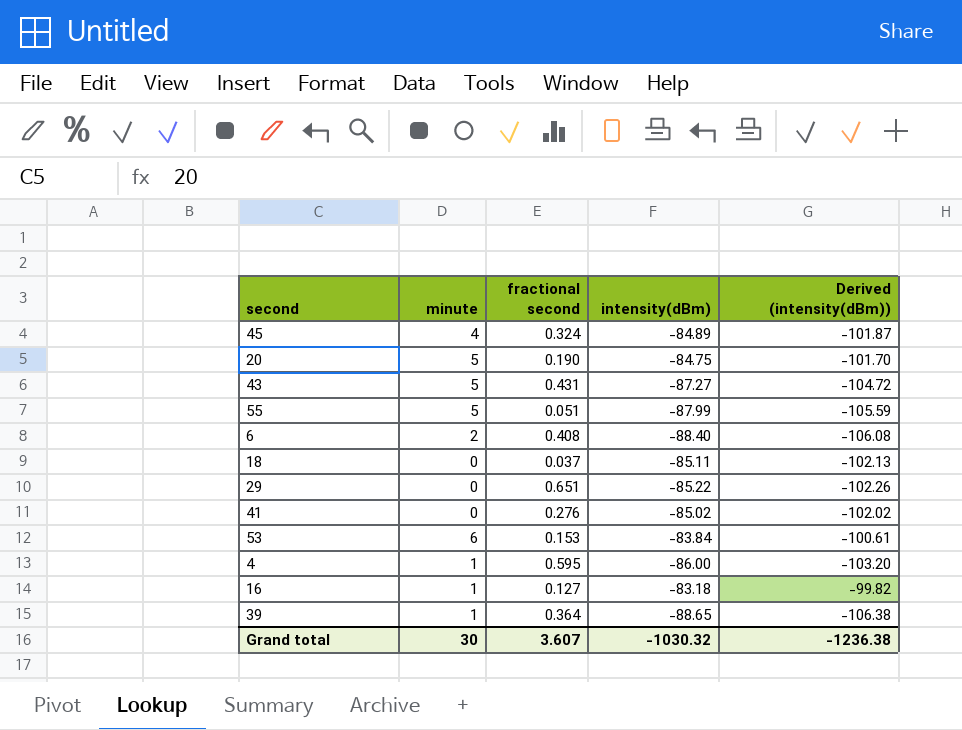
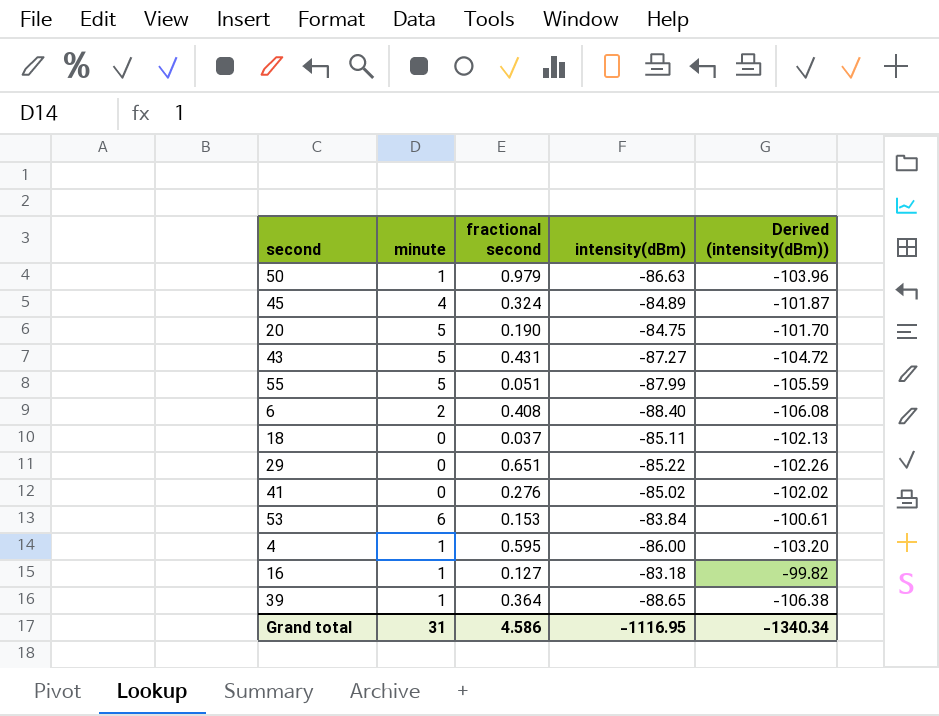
row 50: none -> 1 | 0.979 | -86.63 | -103.96
Grand total | minute: 30 -> 31
Grand total | fractional second: 3.607 -> 4.586
Grand total | intensity(dBm): -1030.32 -> -1116.95
Grand total | Derived (intensity(dBm)): -1236.38 -> -1340.34

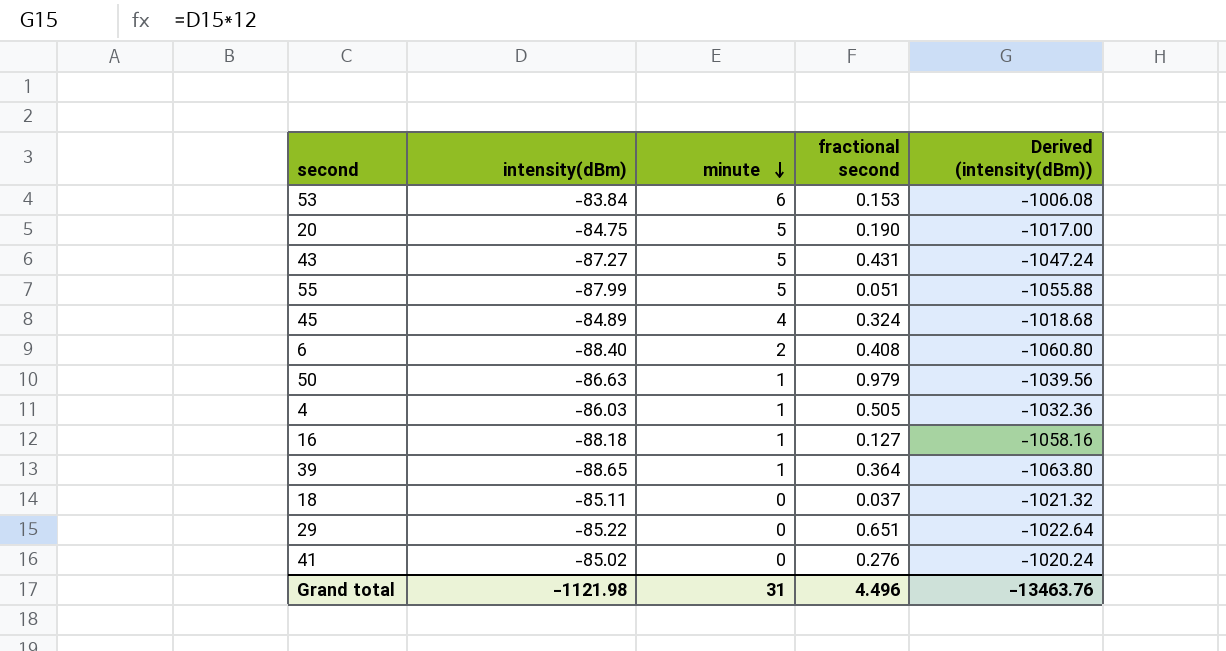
row order: none -> minute descending
column intensity(dBm) | position: 4 -> 2
column Derived (intensity(dBm)) | formula: [intensity(dBm)] * 1.2 -> [intensity(dBm)] * 12
4 | intensity(dBm): -86.00 -> -86.03
4 | fractional second: 0.595 -> 0.505
16 | intensity(dBm): -83.18 -> -88.18
Grand total | intensity(dBm): -1116.95 -> -1121.98
Grand total | fractional second: 4.586 -> 4.496
Grand total | Derived (intensity(dBm)): -1340.34 -> -13463.76

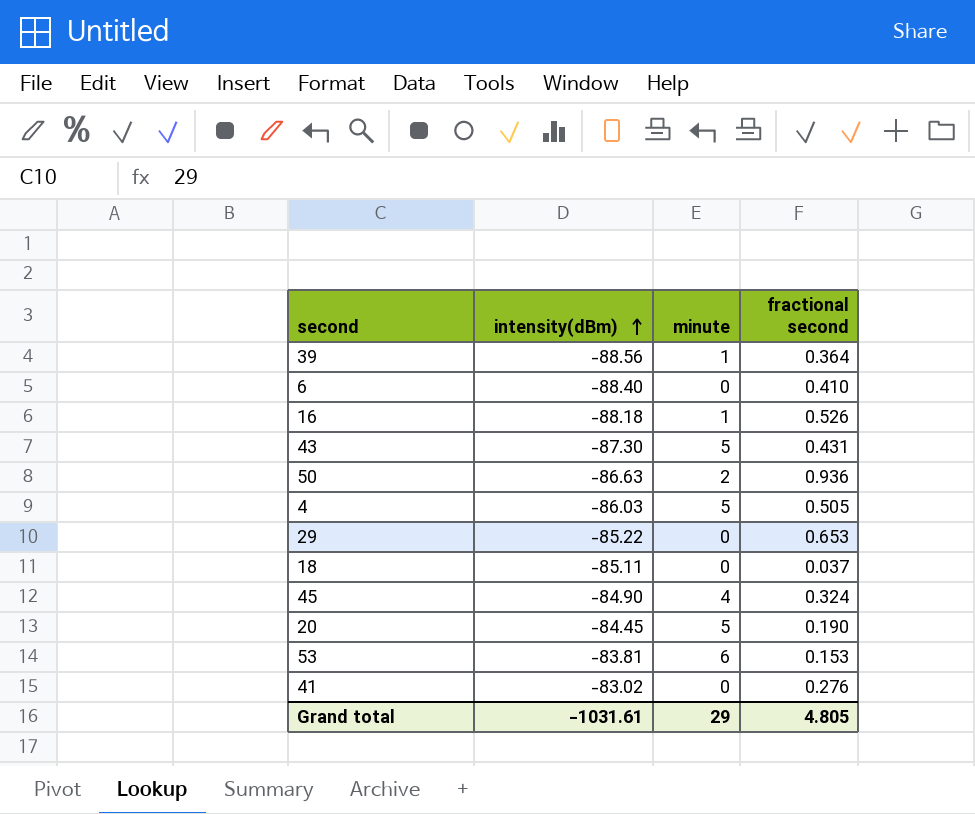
row order: minute descending -> intensity(dBm) ascending
column Derived (intensity(dBm)) | formula: [intensity(dBm)] * 12 -> none
row 55: -87.99 | 5 | 0.051 | -1055.88 -> none
39 | intensity(dBm): -88.65 -> -88.56
6 | minute: 2 -> 0
6 | fractional second: 0.408 -> 0.410
16 | fractional second: 0.127 -> 0.526
43 | intensity(dBm): -87.27 -> -87.30
50 | minute: 1 -> 2
50 | fractional second: 0.979 -> 0.936
4 | minute: 1 -> 5
29 | fractional second: 0.651 -> 0.653
45 | intensity(dBm): -84.89 -> -84.90
20 | intensity(dBm): -84.75 -> -84.45
53 | intensity(dBm): -83.84 -> -83.81
41 | intensity(dBm): -85.02 -> -83.02
Grand total | intensity(dBm): -1121.98 -> -1031.61
Grand total | minute: 31 -> 29
Grand total | fractional second: 4.496 -> 4.805

